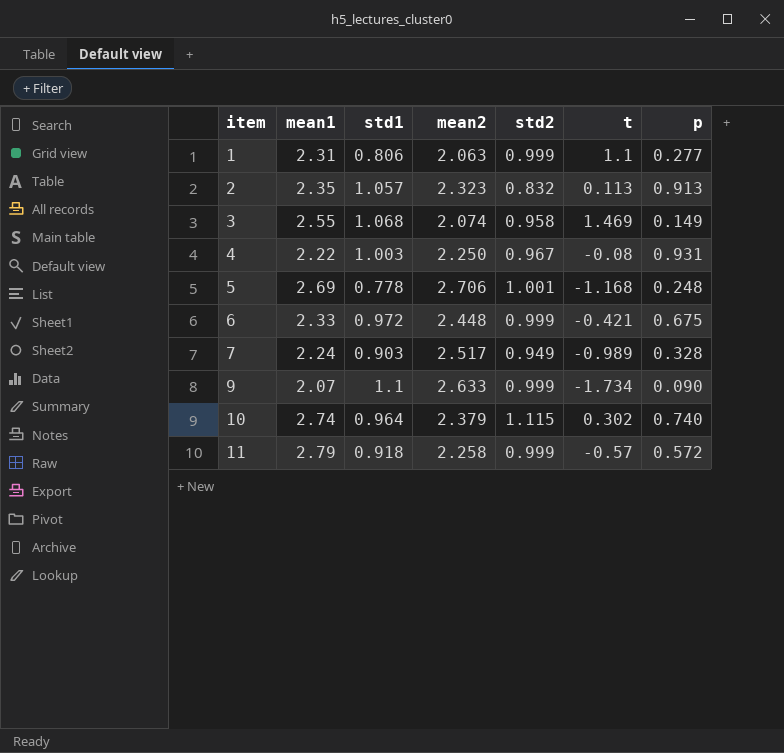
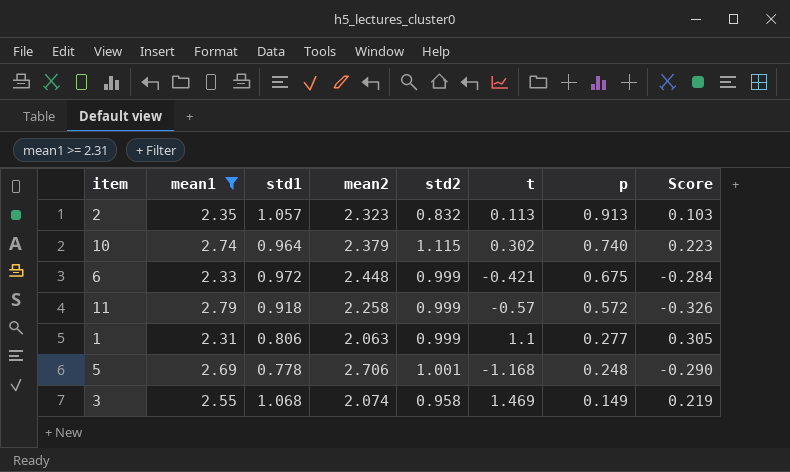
filter: none -> mean1 >= 2.31
row order: item ascending -> p descending
column Score | formula: none -> [t] * [p]

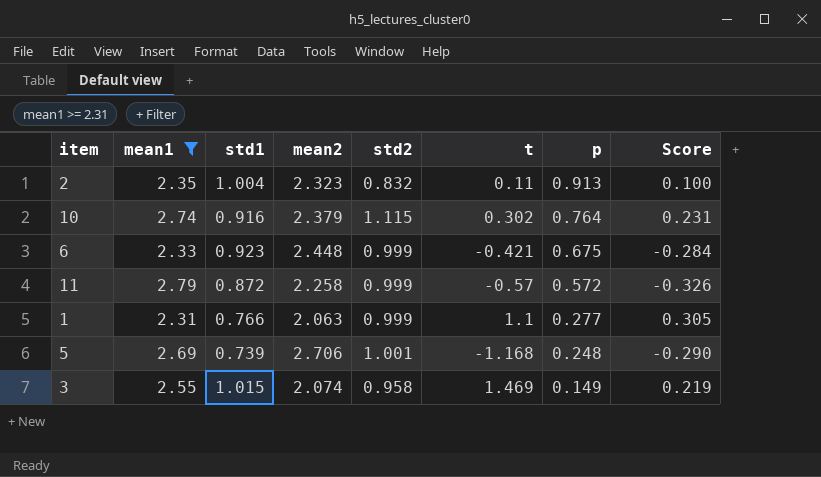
2 | std1: 1.057 -> 1.004
2 | t: 0.113 -> 0.11
2 | Score: 0.103 -> 0.100
10 | std1: 0.964 -> 0.916
10 | p: 0.740 -> 0.764
10 | Score: 0.223 -> 0.231
6 | std1: 0.972 -> 0.923
11 | std1: 0.918 -> 0.872
1 | std1: 0.806 -> 0.766
5 | std1: 0.778 -> 0.739
3 | std1: 1.068 -> 1.015

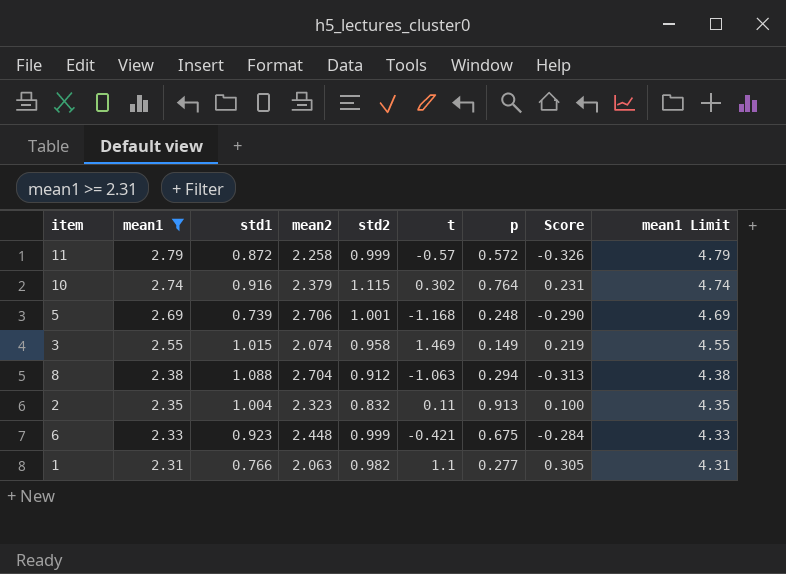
row order: p descending -> mean1 descending
column mean1 Limit | formula: none -> [mean1] + 2
row 8: none -> 2.38 | 1.088 | 2.704 | 0.912 | -1.063 | 0.294 | -0.313 | 4.38
1 | std2: 0.999 -> 0.982

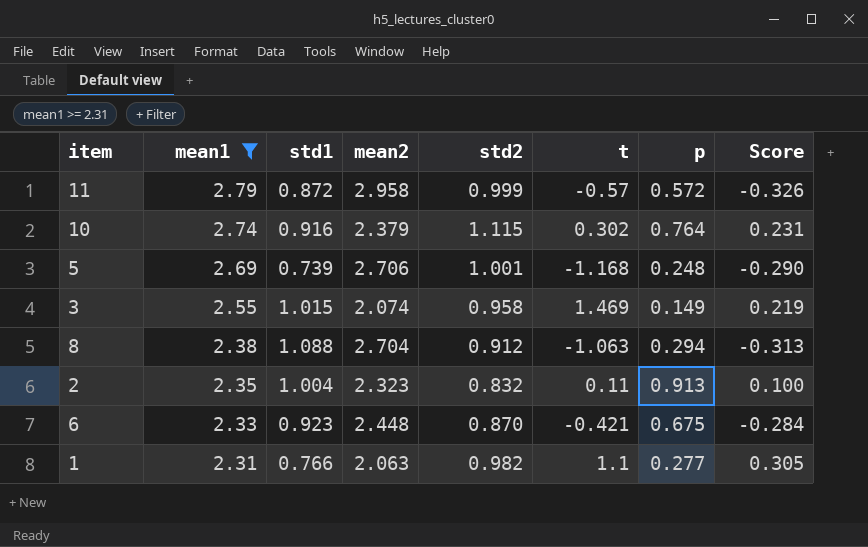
column mean1 Limit | formula: [mean1] + 2 -> none
11 | mean2: 2.258 -> 2.958
6 | std2: 0.999 -> 0.870

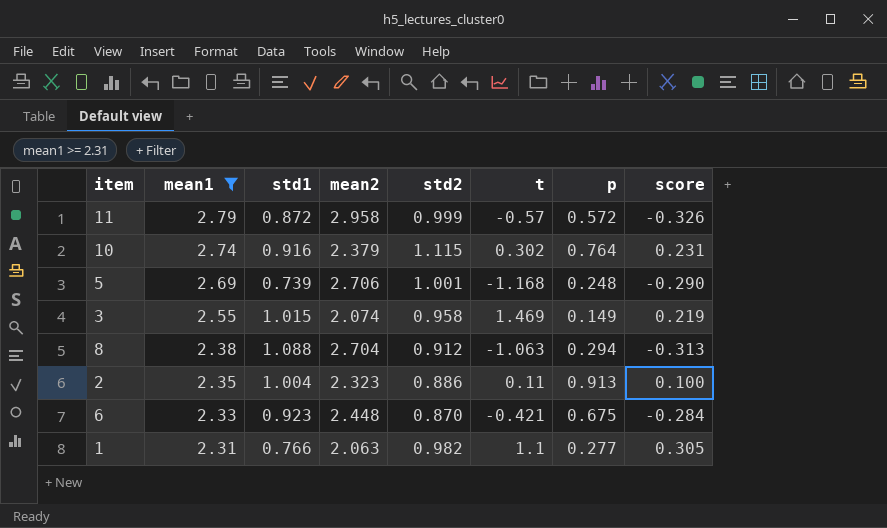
column name: Score -> score
2 | std2: 0.832 -> 0.886

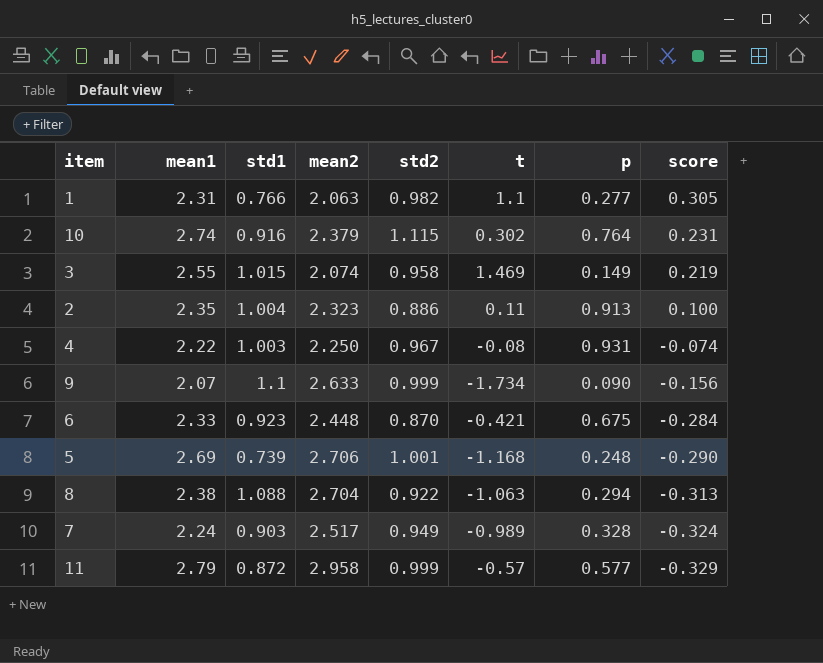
filter: mean1 >= 2.31 -> none
row order: mean1 descending -> score descending
8 | std2: 0.912 -> 0.922
11 | p: 0.572 -> 0.577
11 | score: -0.326 -> -0.329

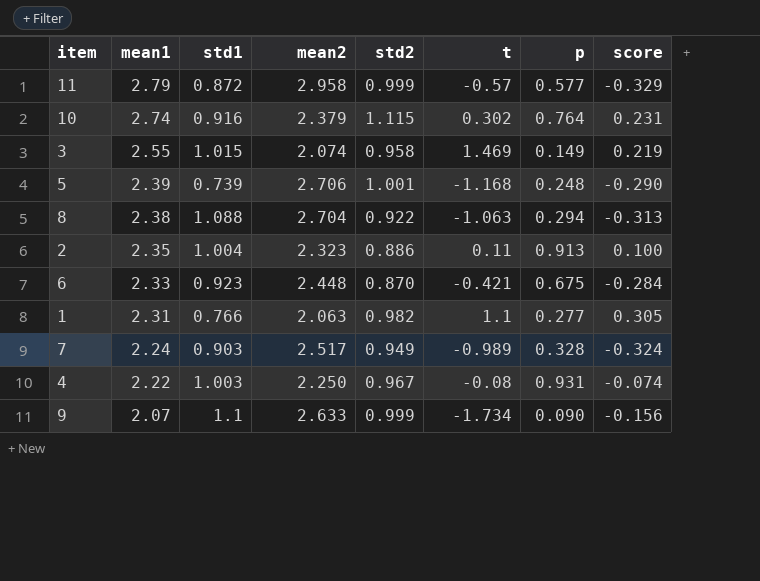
row order: score descending -> mean1 descending
5 | mean1: 2.69 -> 2.39

